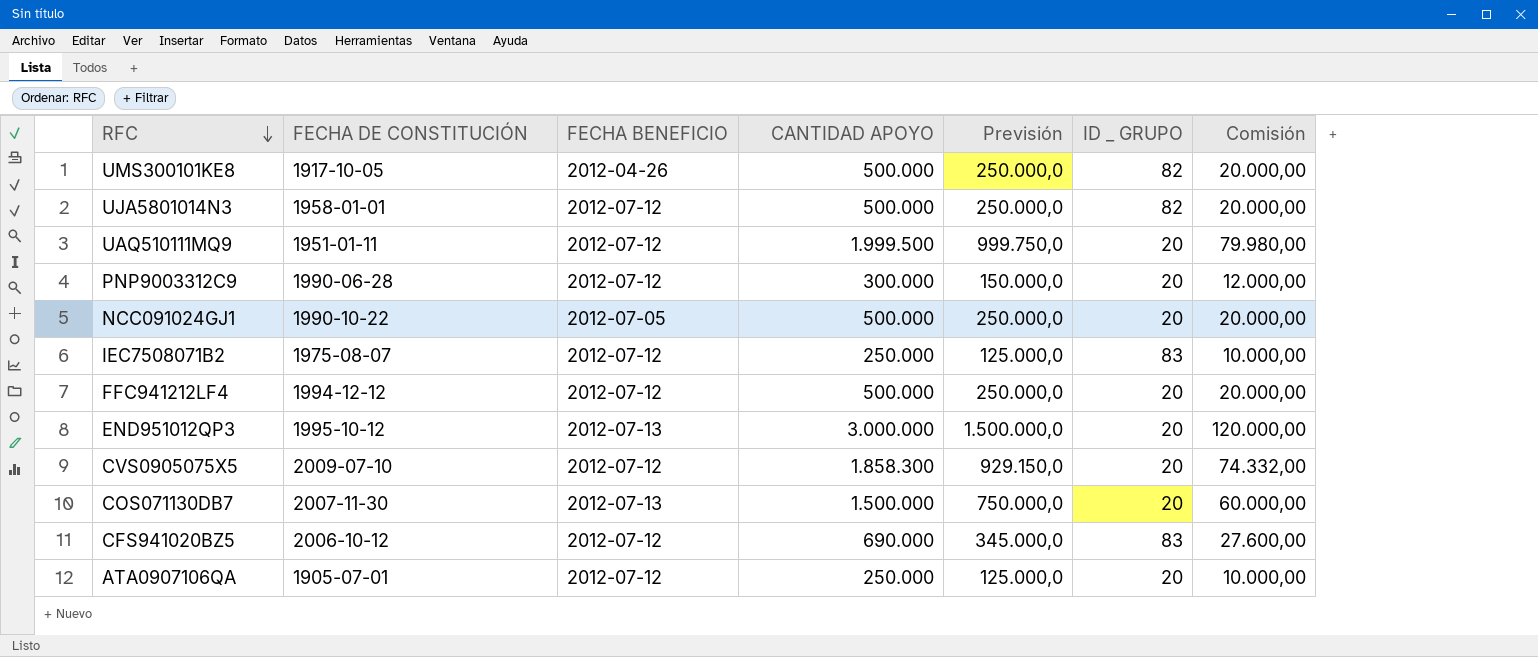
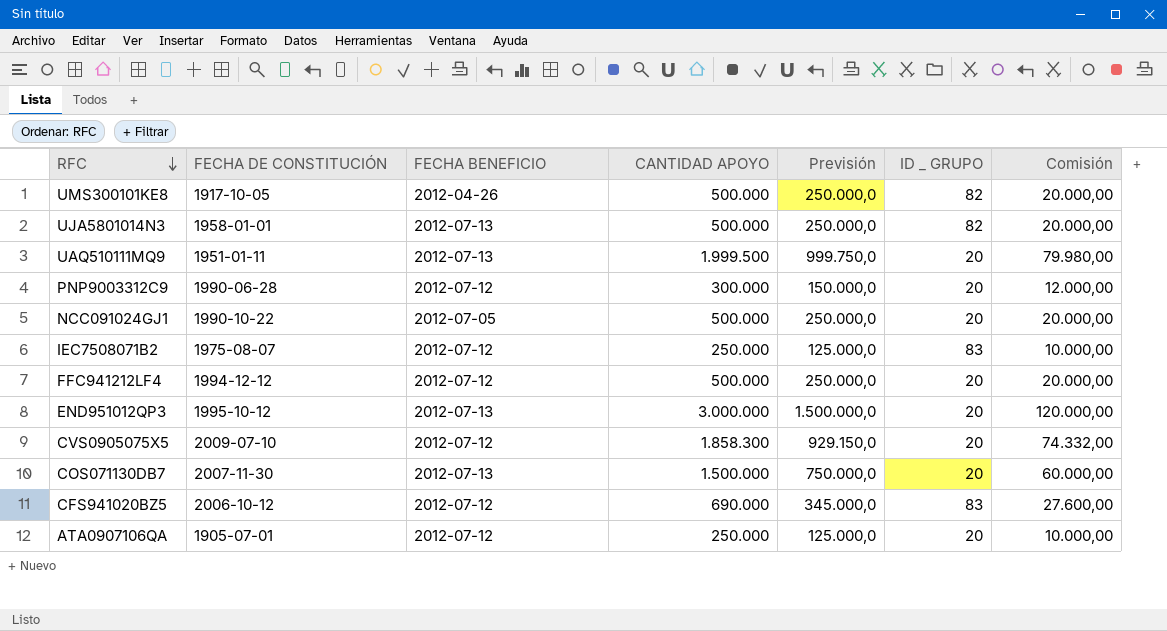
UJA5801014N3 | FECHA BENEFICIO: 2012-07-12 -> 2012-07-13
UAQ510111MQ9 | FECHA BENEFICIO: 2012-07-12 -> 2012-07-13

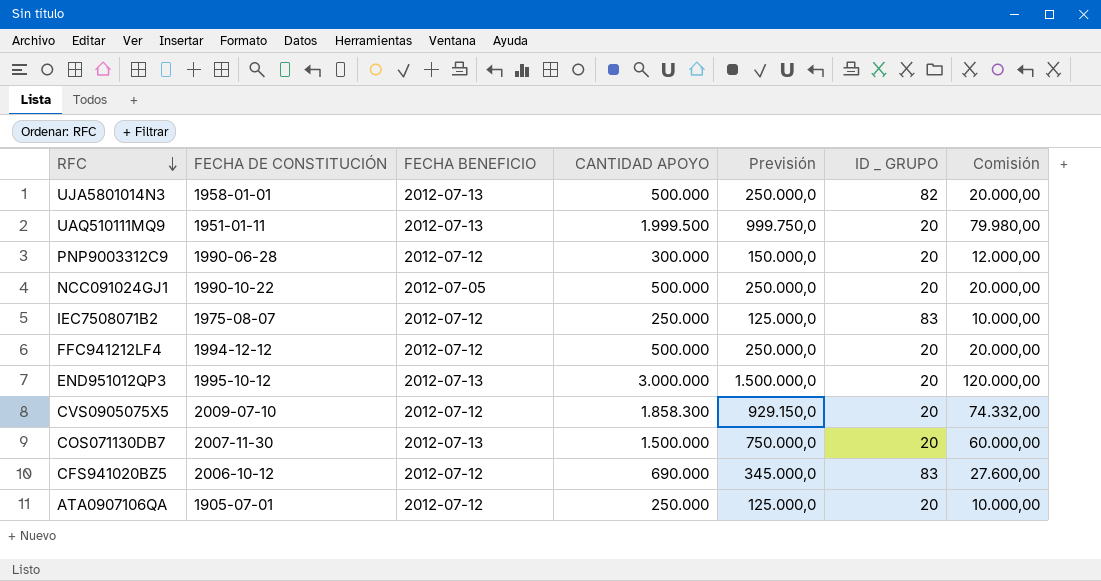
row UMS300101KE8: 1917-10-05 | 2012-04-26 | 500.000 | 250.000,0 | 82 | 20.000,00 -> none

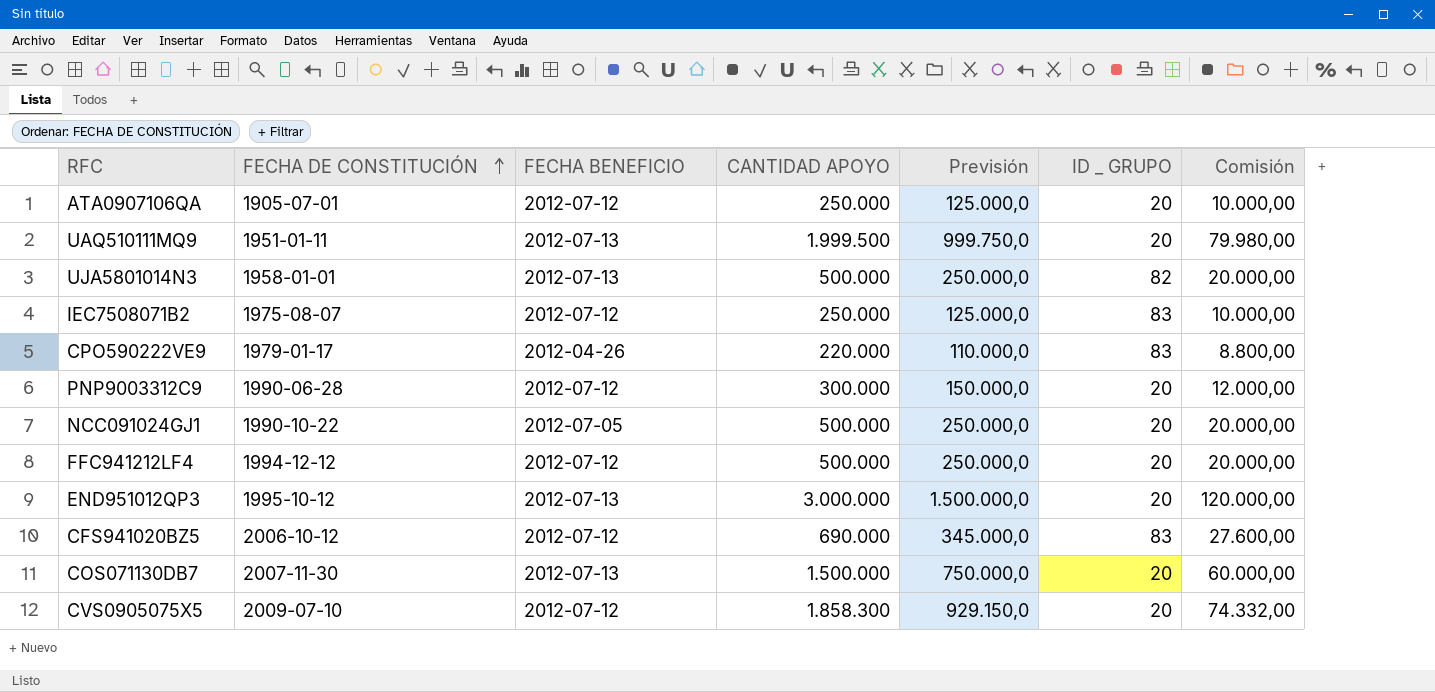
row order: RFC descending -> FECHA DE CONSTITUCIÓN ascending
row CPO590222VE9: none -> 1979-01-17 | 2012-04-26 | 220.000 | 110.000,0 | 83 | 8.800,00

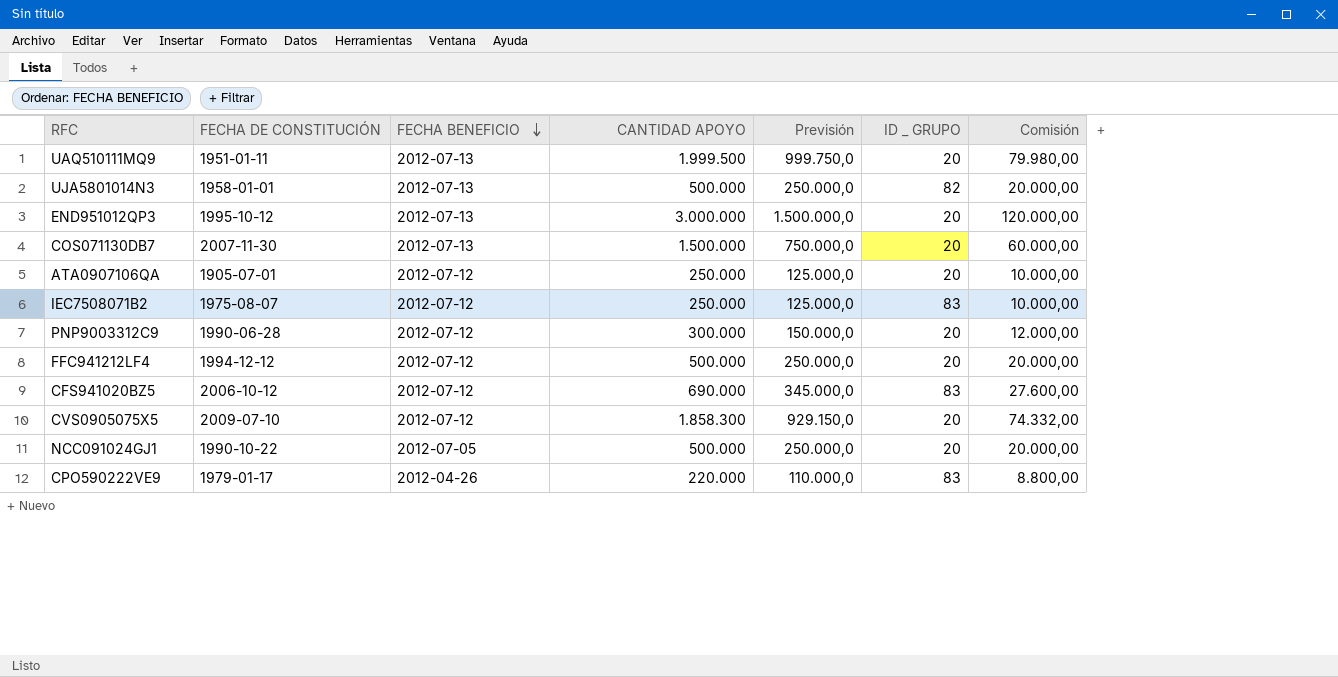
row order: FECHA DE CONSTITUCIÓN ascending -> FECHA BENEFICIO descending

